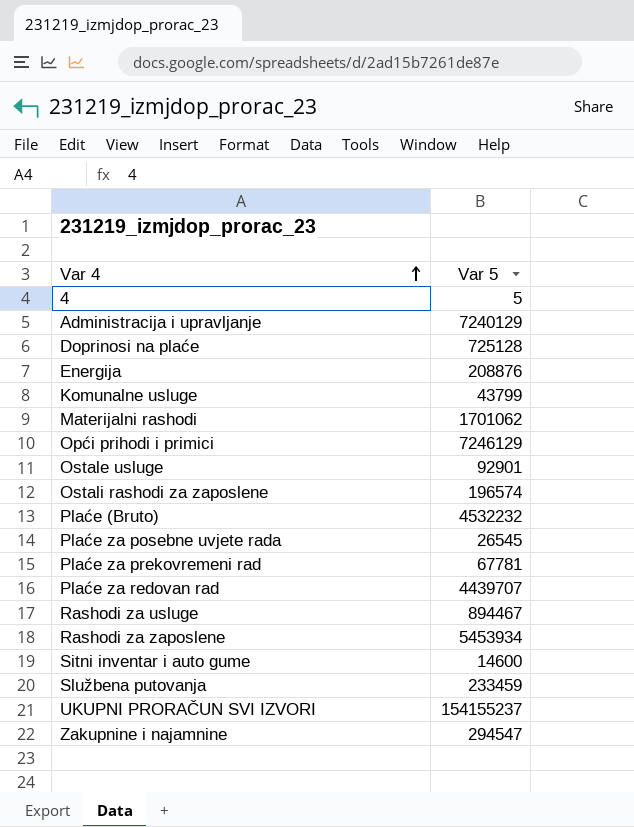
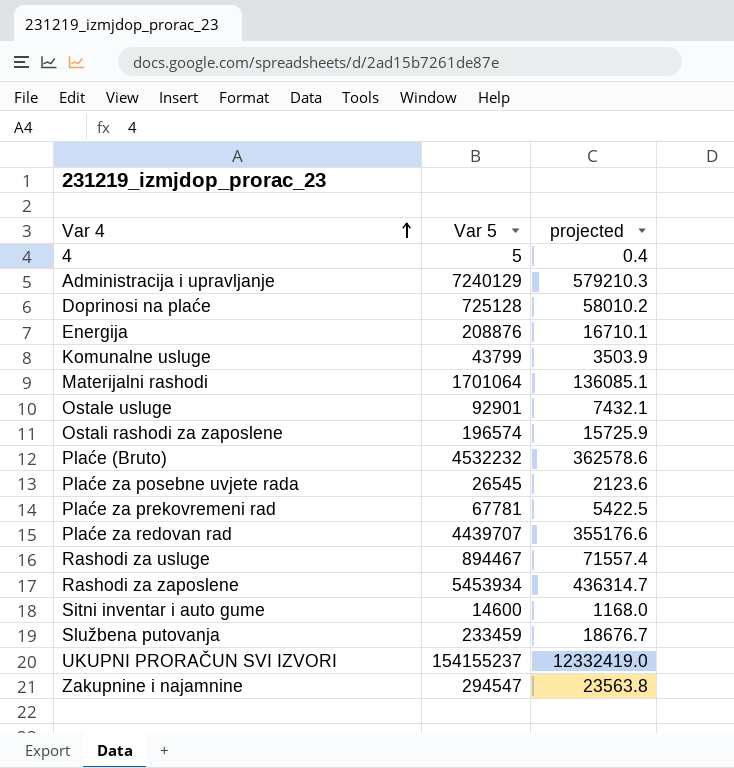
column projected | formula: none -> [Var 5] * 0.08
row Opći prihodi i primici: 7246129 -> none
Materijalni rashodi | Var 5: 1701062 -> 1701064

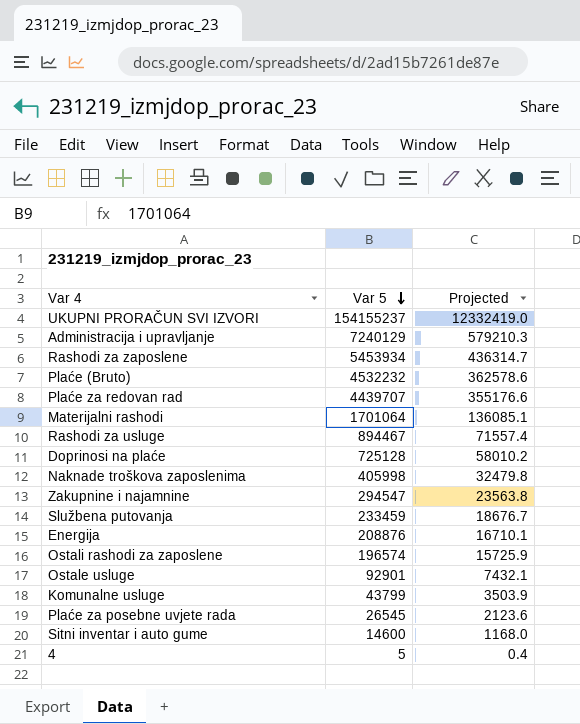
row order: Var 4 ascending -> Var 5 descending
column name: projected -> Projected
row Plaće za prekovremeni rad: 67781 | 5422.5 -> none
row Naknade troškova zaposlenima: none -> 405998 | 32479.8

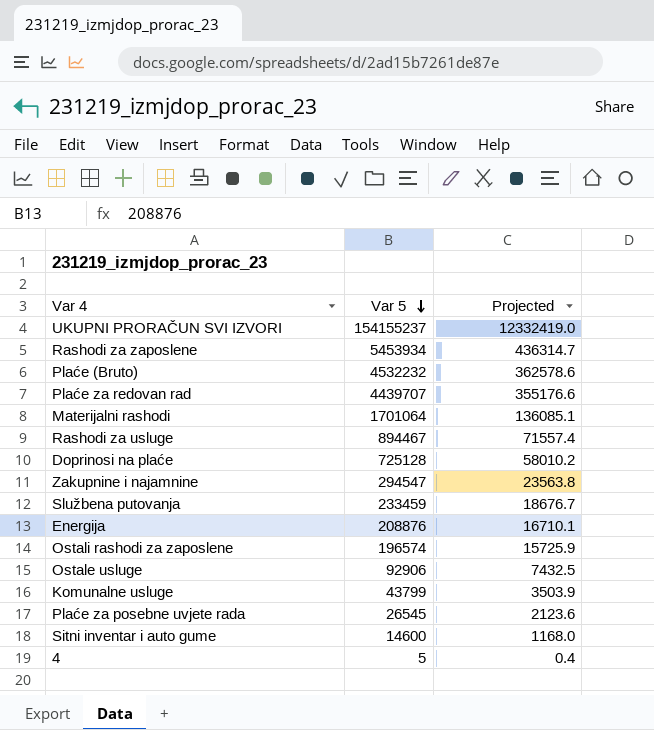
row Administracija i upravljanje: 7240129 | 579210.3 -> none
row Naknade troškova zaposlenima: 405998 | 32479.8 -> none
Ostale usluge | Var 5: 92901 -> 92906
Ostale usluge | Projected: 7432.1 -> 7432.5

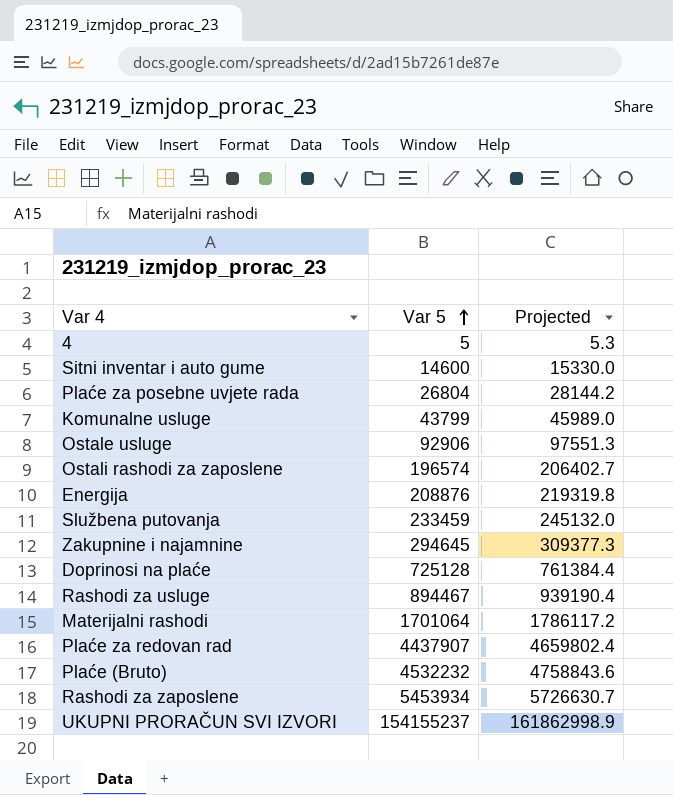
row order: Var 5 descending -> Var 5 ascending
column Projected | formula: [Var 5] * 0.08 -> [Var 5] * 1.05
Plaće za posebne uvjete rada | Var 5: 26545 -> 26804
Zakupnine i najamnine | Var 5: 294547 -> 294645
Plaće za redovan rad | Var 5: 4439707 -> 4437907

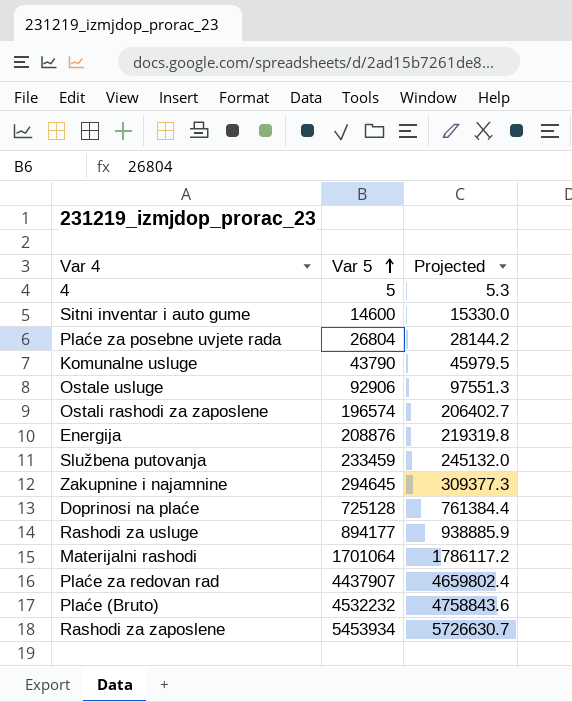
row UKUPNI PRORAČUN SVI IZVORI: 154155237 | 161862998.9 -> none
Komunalne usluge | Var 5: 43799 -> 43790
Komunalne usluge | Projected: 45989.0 -> 45979.5
Rashodi za usluge | Var 5: 894467 -> 894177
Rashodi za usluge | Projected: 939190.4 -> 938885.9

